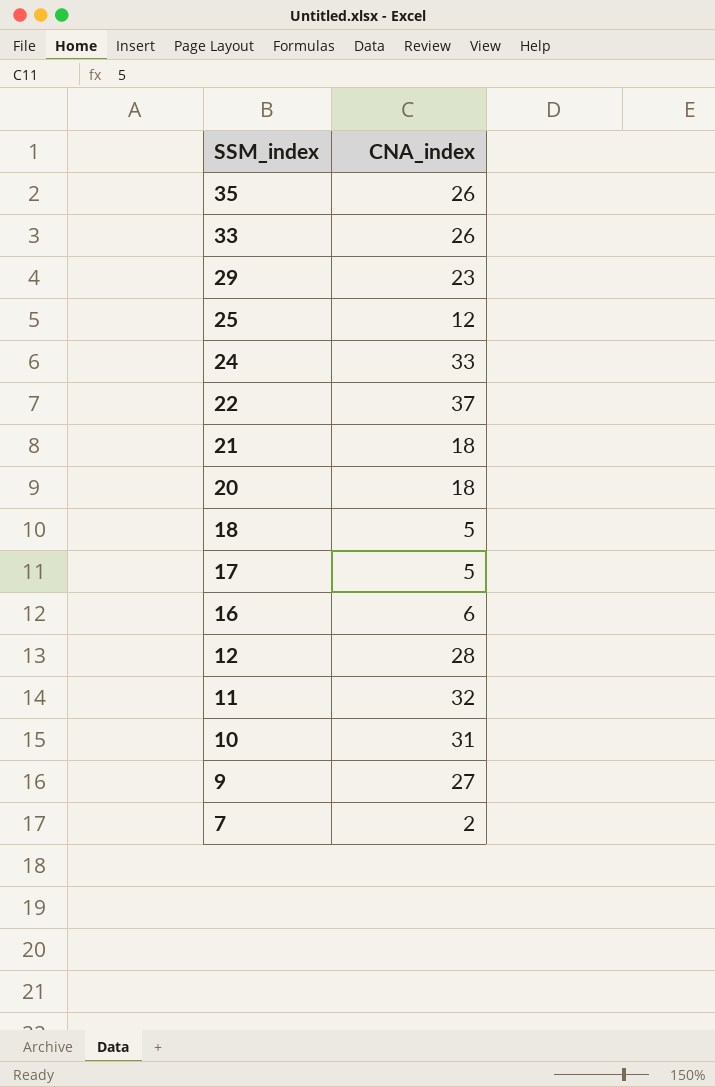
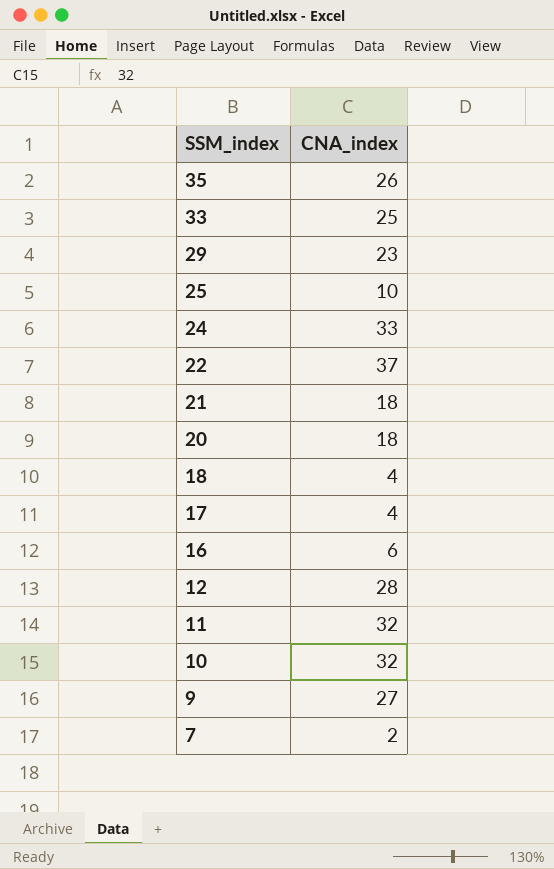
33 | CNA_index: 26 -> 25
25 | CNA_index: 12 -> 10
18 | CNA_index: 5 -> 4
17 | CNA_index: 5 -> 4
10 | CNA_index: 31 -> 32

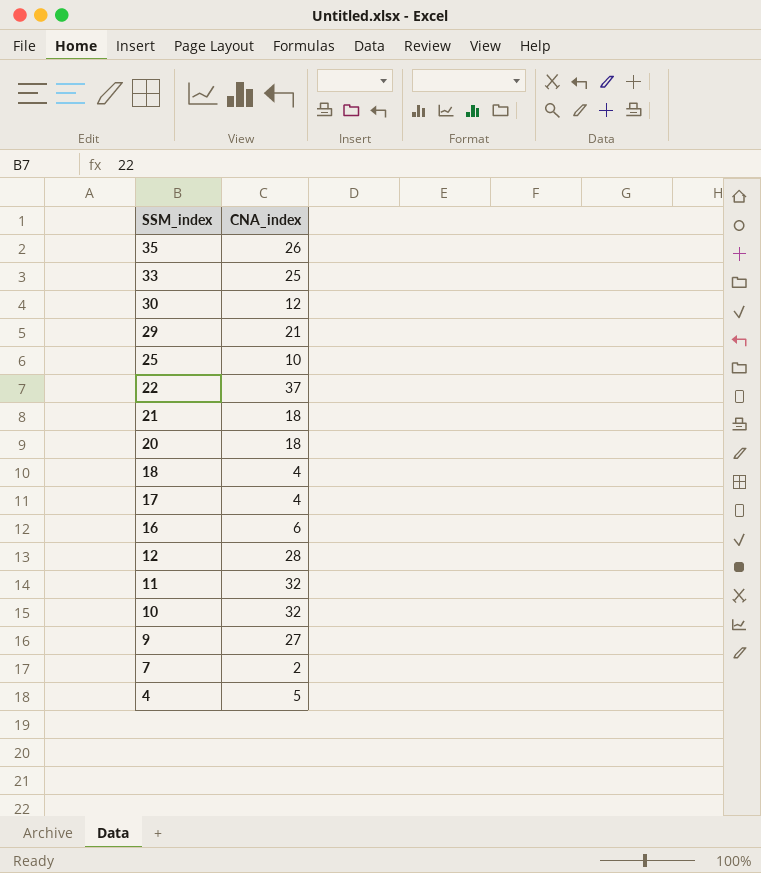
row 24: 33 -> none
row 30: none -> 12
29 | CNA_index: 23 -> 21
row 4: none -> 5

